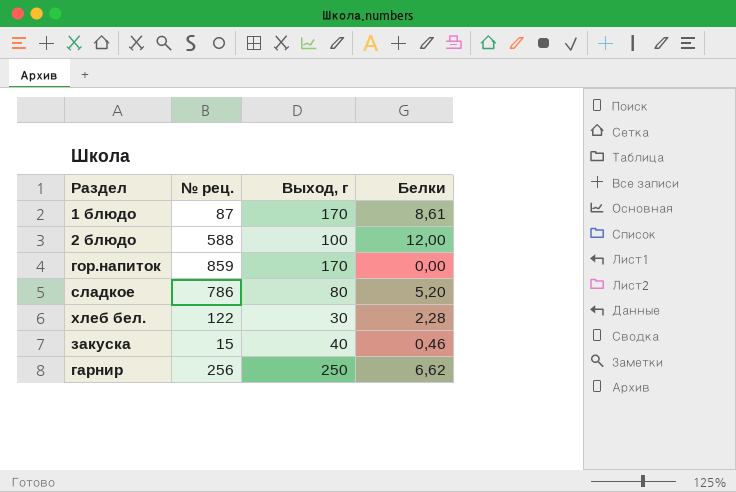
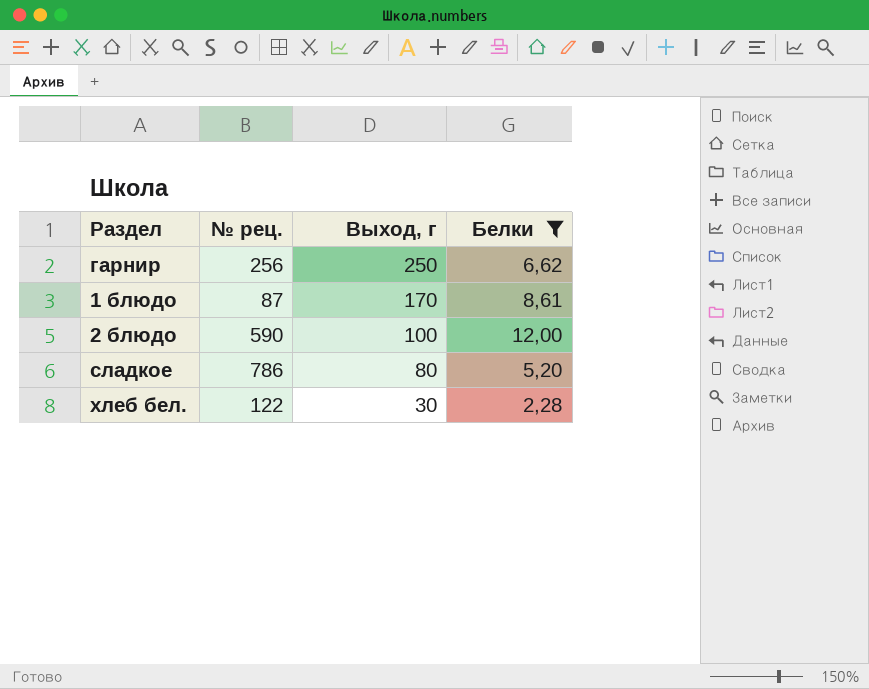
filter: none -> Белки >= 2,28
row order: none -> Выход, г descending
2 блюдо | № рец.: 588 -> 590

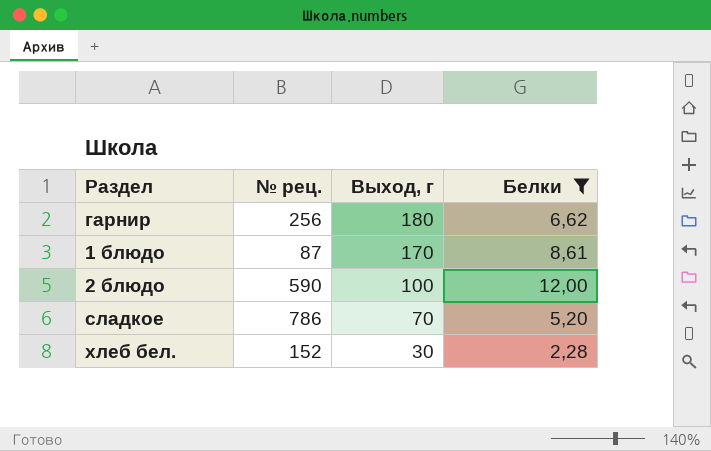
гарнир | Выход, г: 250 -> 180
сладкое | Выход, г: 80 -> 70
хлеб бел. | № рец.: 122 -> 152

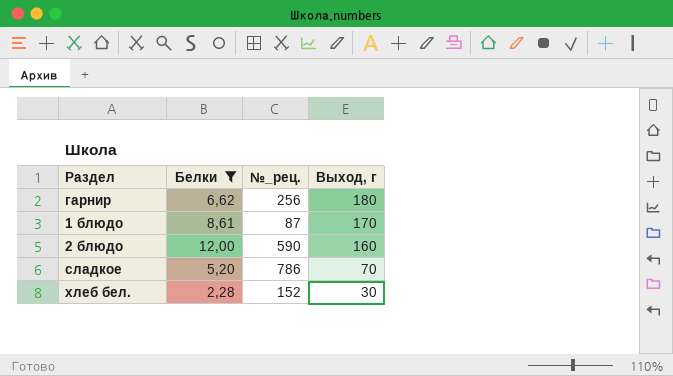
column Белки | position: 4 -> 2
column name: № рец. -> №_рец.
2 блюдо | Выход, г: 100 -> 160

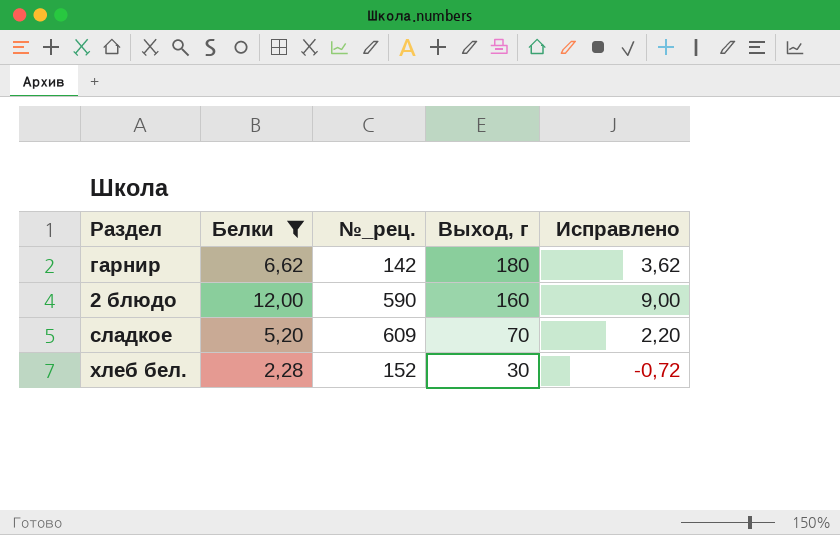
column Исправлено | formula: none -> [Белки] - 3
row 1 блюдо: 8,61 | 87 | 170 -> none
гарнир | №_рец.: 256 -> 142
сладкое | №_рец.: 786 -> 609

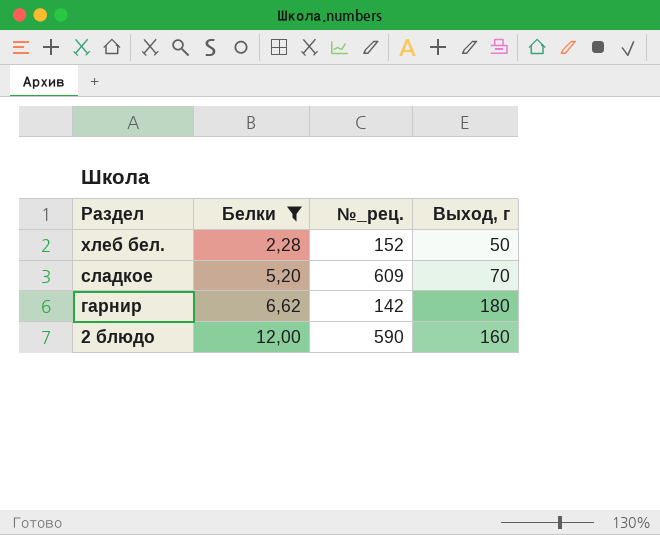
row order: Выход, г descending -> Раздел descending
column Исправлено | formula: [Белки] - 3 -> none
хлеб бел. | Выход, г: 30 -> 50

